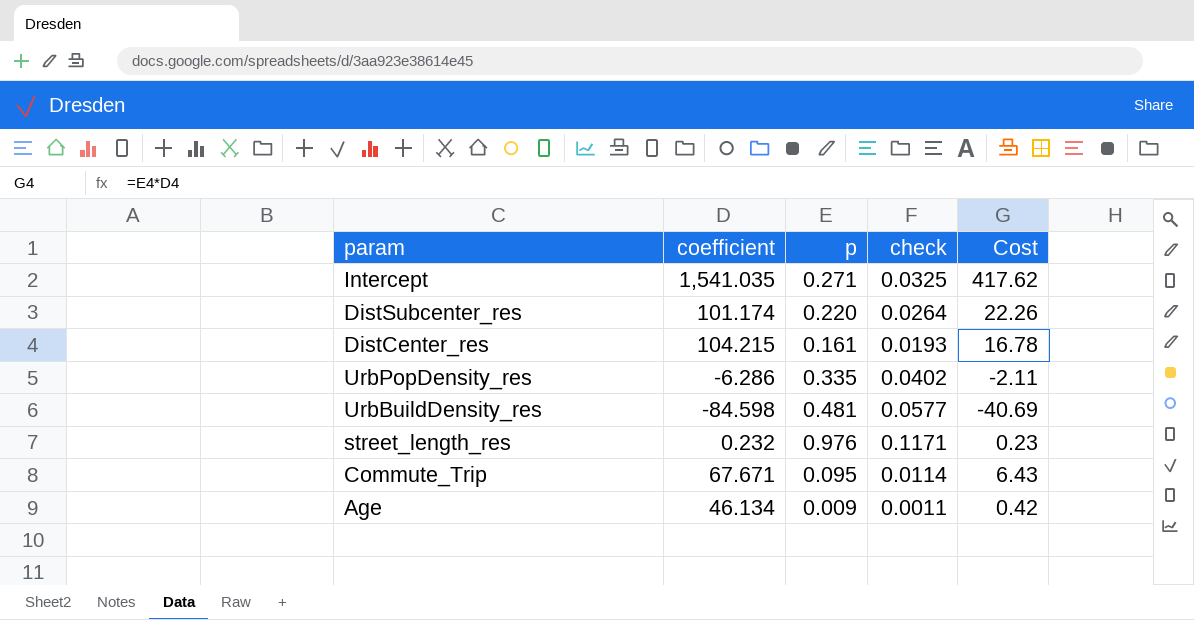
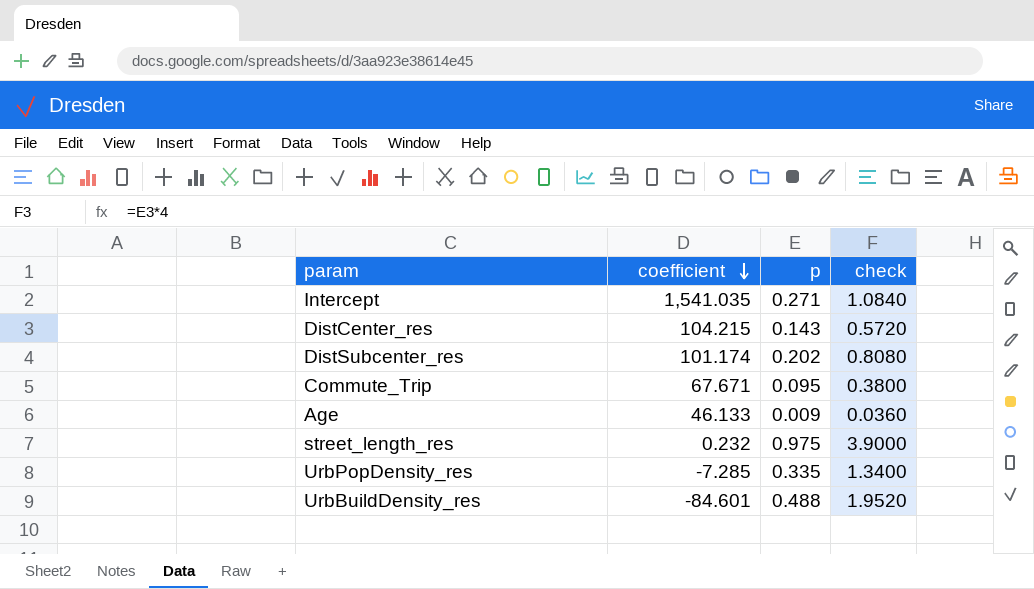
row order: none -> coefficient descending
column Cost | formula: [coefficient] * [p] -> none
column check | formula: [p] * 0.12 -> [p] * 4
DistCenter_res | p: 0.161 -> 0.143
DistSubcenter_res | p: 0.220 -> 0.202
Age | coefficient: 46.134 -> 46.133
street_length_res | p: 0.976 -> 0.975
UrbPopDensity_res | coefficient: -6.286 -> -7.285
UrbBuildDensity_res | coefficient: -84.598 -> -84.601
UrbBuildDensity_res | p: 0.481 -> 0.488

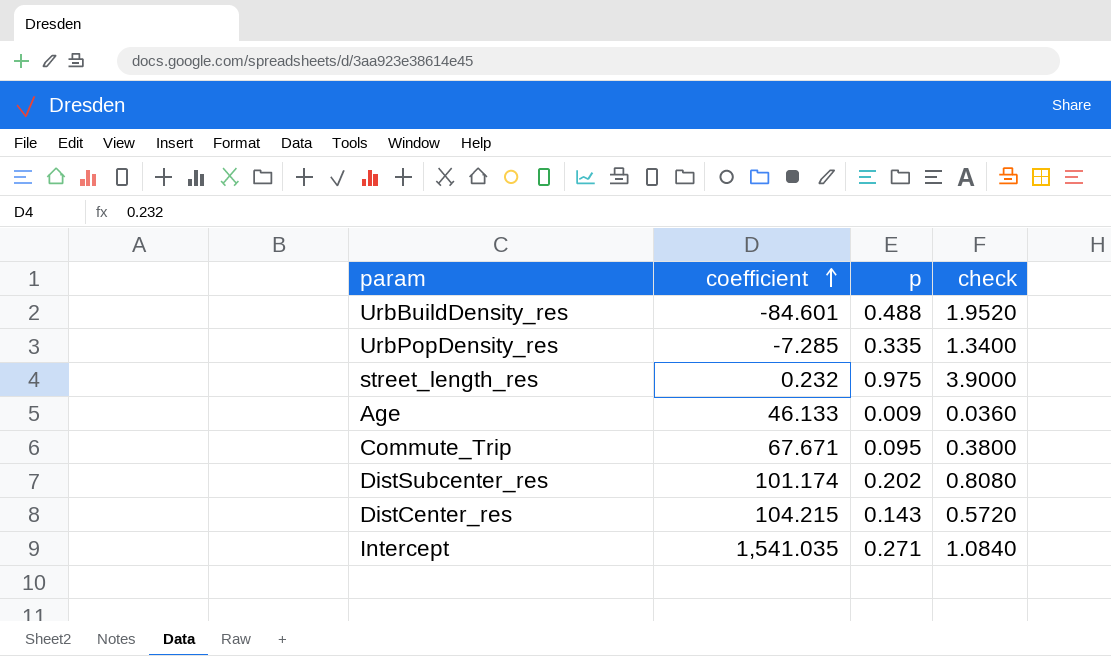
row order: coefficient descending -> coefficient ascending

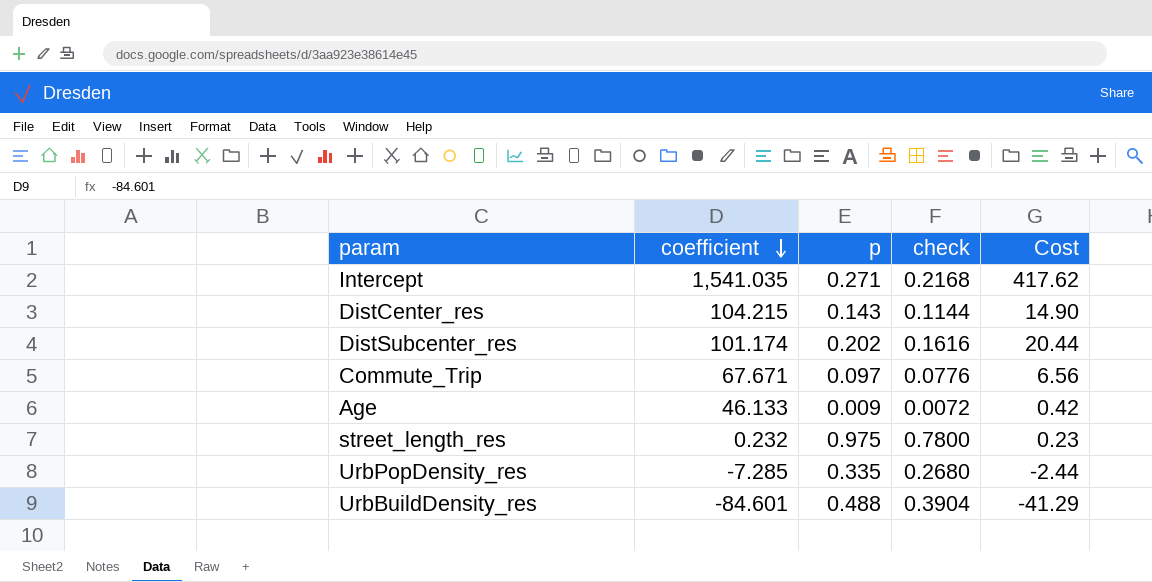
row order: coefficient ascending -> coefficient descending
column check | formula: [p] * 4 -> [p] * 0.8
column Cost | formula: none -> [coefficient] * [p]
Commute_Trip | p: 0.095 -> 0.097

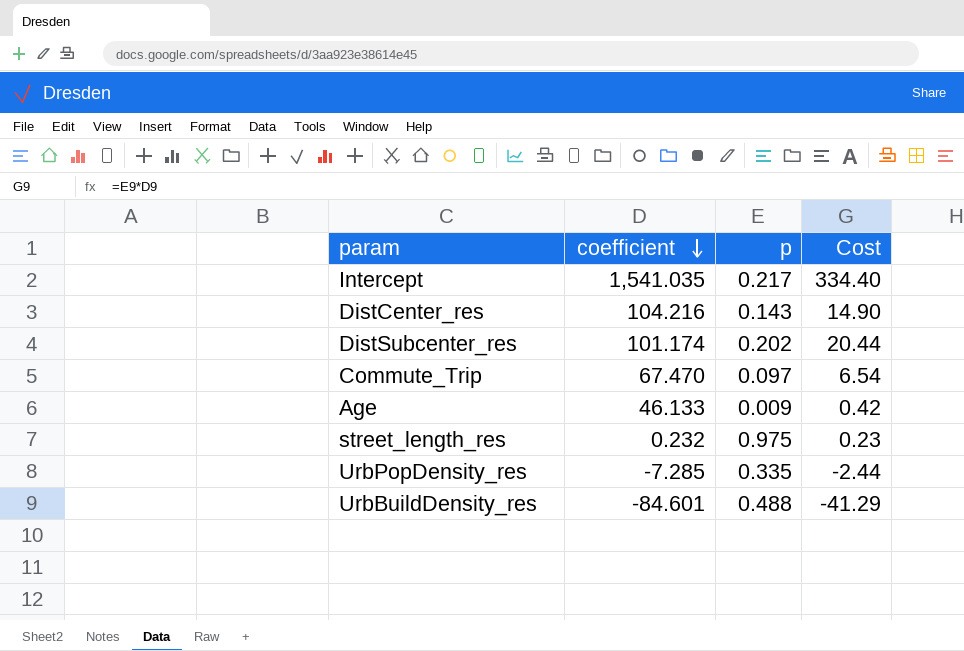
column check | formula: [p] * 0.8 -> none
Intercept | p: 0.271 -> 0.217
Intercept | Cost: 417.62 -> 334.40
DistCenter_res | coefficient: 104.215 -> 104.216
Commute_Trip | coefficient: 67.671 -> 67.470
Commute_Trip | Cost: 6.56 -> 6.54

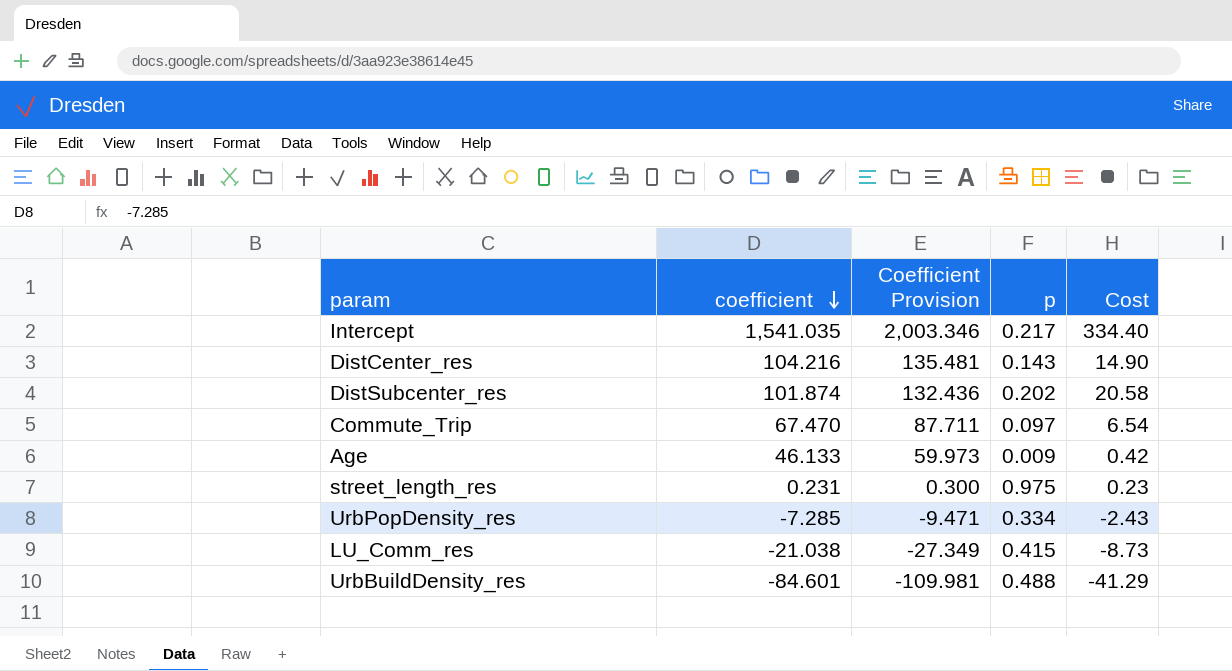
column Coefficient Provision | formula: none -> [coefficient] * 1.3
DistSubcenter_res | coefficient: 101.174 -> 101.874
DistSubcenter_res | Cost: 20.44 -> 20.58
street_length_res | coefficient: 0.232 -> 0.231
UrbPopDensity_res | p: 0.335 -> 0.334
UrbPopDensity_res | Cost: -2.44 -> -2.43
row LU_Comm_res: none -> -21.038 | -27.349 | 0.415 | -8.73

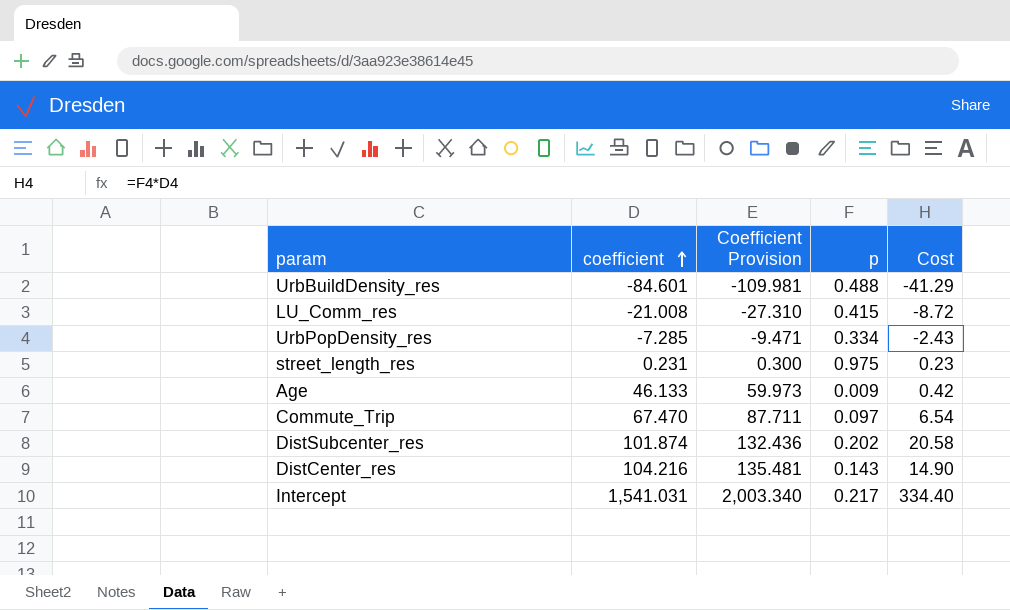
row order: coefficient descending -> coefficient ascending
LU_Comm_res | coefficient: -21.038 -> -21.008
LU_Comm_res | Coefficient Provision: -27.349 -> -27.310
LU_Comm_res | Cost: -8.73 -> -8.72
Intercept | coefficient: 1,541.035 -> 1,541.031
Intercept | Coefficient Provision: 2,003.346 -> 2,003.340

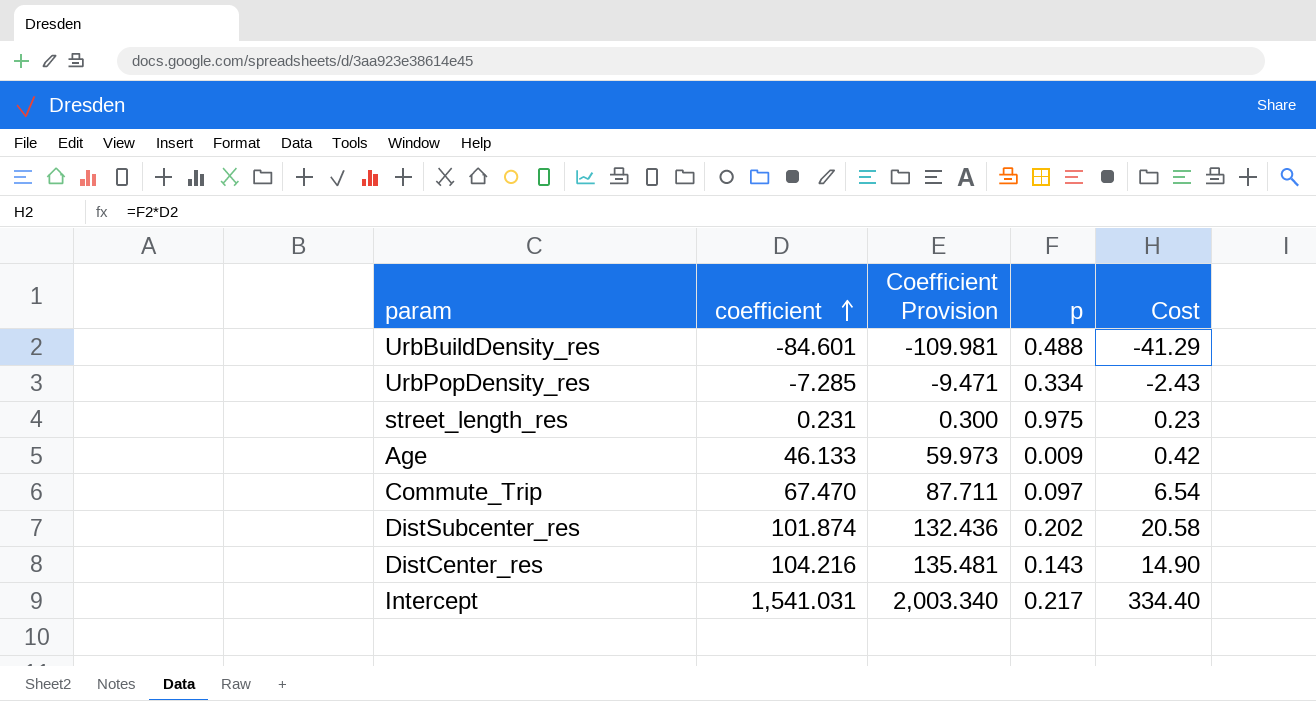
row LU_Comm_res: -21.008 | -27.310 | 0.415 | -8.72 -> none

